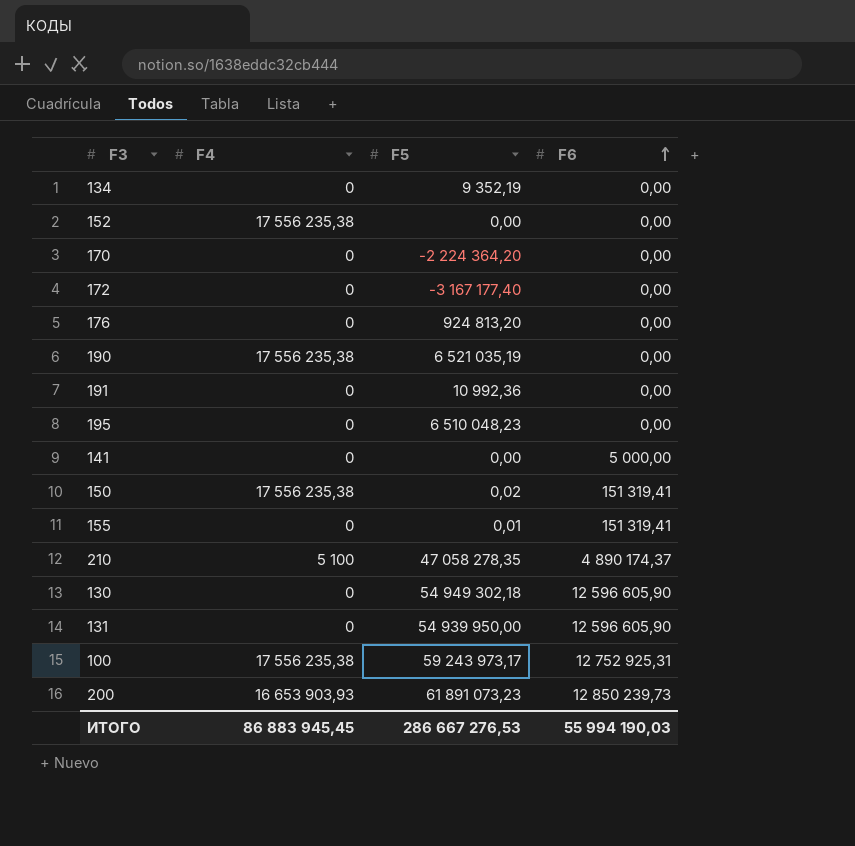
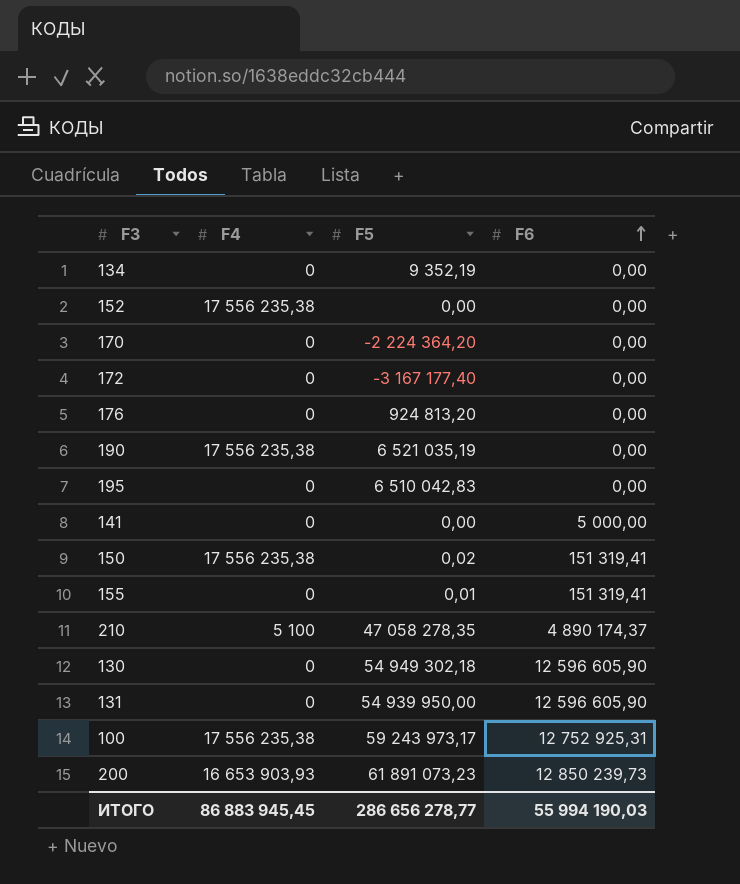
row 191: 0 | 10 992,36 | 0,00 -> none
195 | F5: 6 510 048,23 -> 6 510 042,83
ИТОГО | F5: 286 667 276,53 -> 286 656 278,77

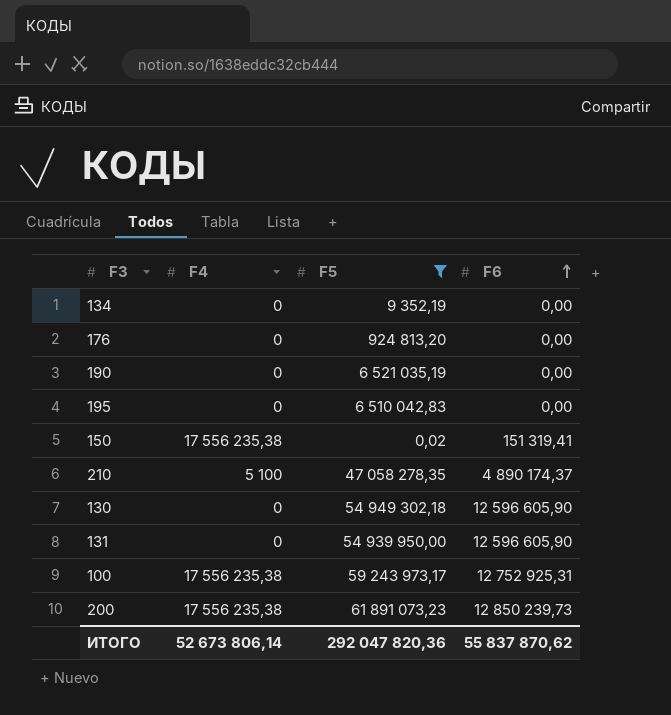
filter: none -> F5 >= 0,02
190 | F4: 17 556 235,38 -> 0
200 | F4: 16 653 903,93 -> 17 556 235,38
ИТОГО | F4: 86 883 945,45 -> 52 673 806,14
ИТОГО | F5: 286 656 278,77 -> 292 047 820,36
ИТОГО | F6: 55 994 190,03 -> 55 837 870,62

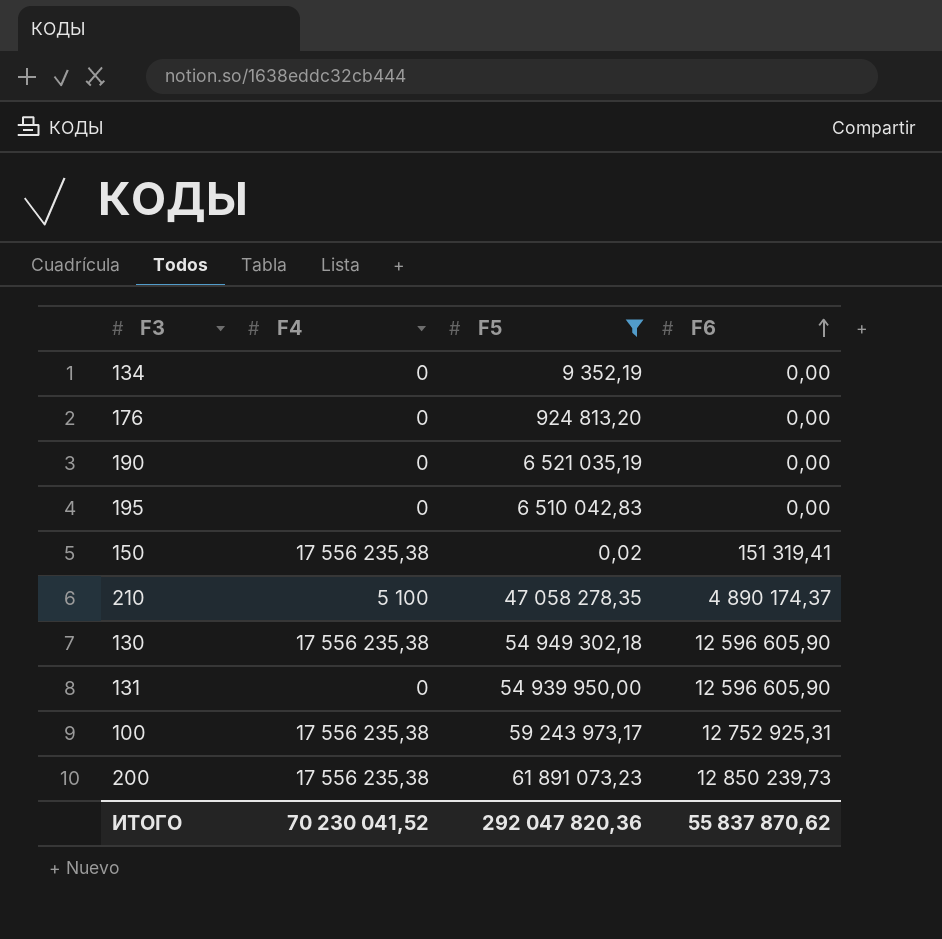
130 | F4: 0 -> 17 556 235,38
ИТОГО | F4: 52 673 806,14 -> 70 230 041,52

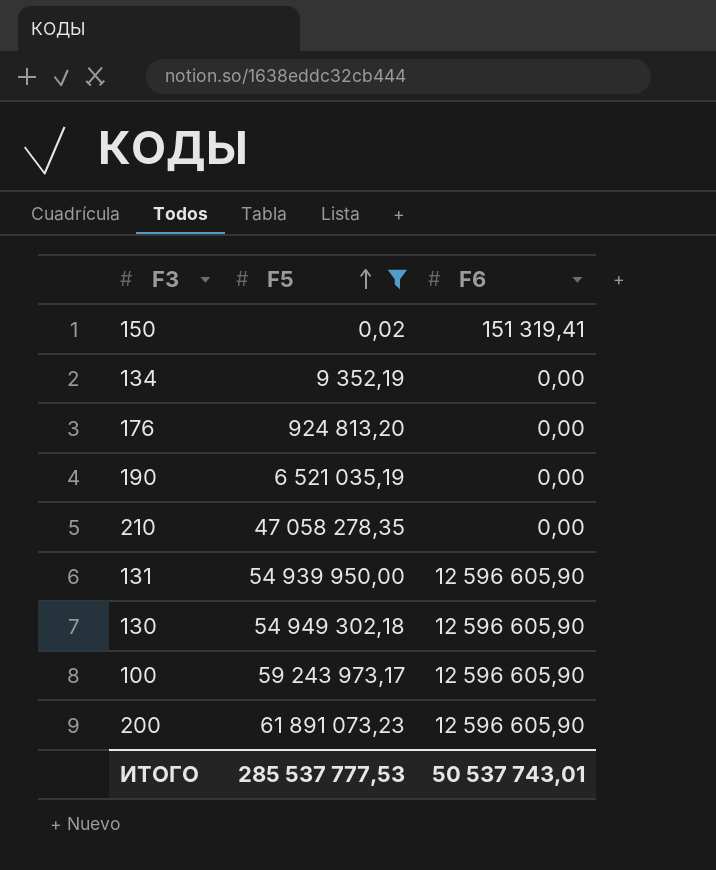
row order: F6 ascending -> F5 ascending
column F4 | position: 2 -> none
row 195: 0 | 6 510 042,83 | 0,00 -> none
210 | F6: 4 890 174,37 -> 0,00
100 | F6: 12 752 925,31 -> 12 596 605,90
200 | F6: 12 850 239,73 -> 12 596 605,90
ИТОГО | F5: 292 047 820,36 -> 285 537 777,53
ИТОГО | F6: 55 837 870,62 -> 50 537 743,01

